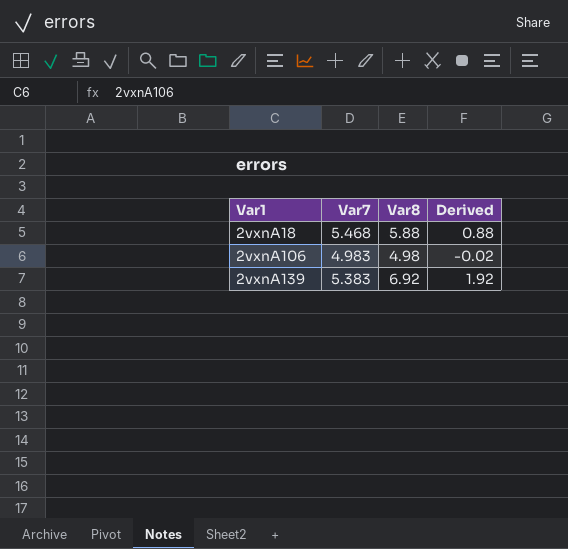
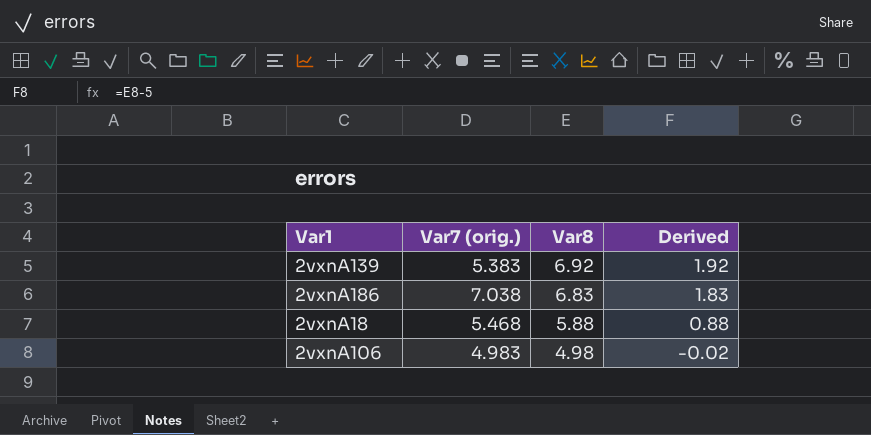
row order: Var1 ascending -> Var8 descending
column name: Var7 -> Var7 (orig.)
row 2vxnA186: none -> 7.038 | 6.83 | 1.83

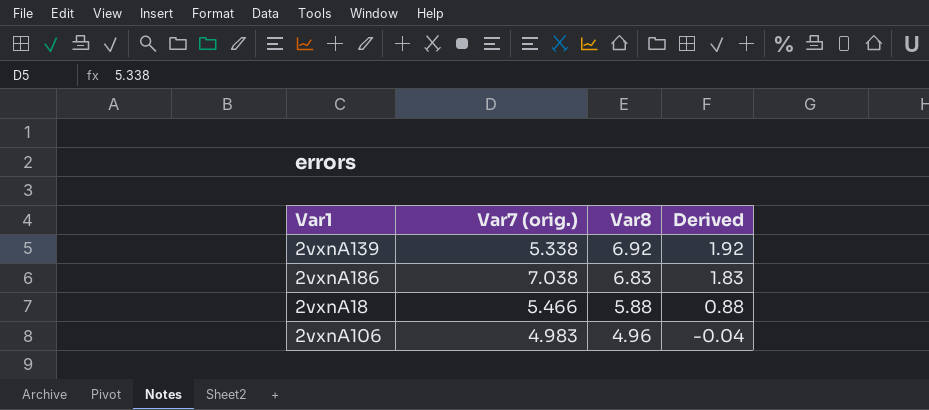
2vxnA139 | Var7 (orig.): 5.383 -> 5.338
2vxnA18 | Var7 (orig.): 5.468 -> 5.466
2vxnA106 | Var8: 4.98 -> 4.96
2vxnA106 | Derived: -0.02 -> -0.04

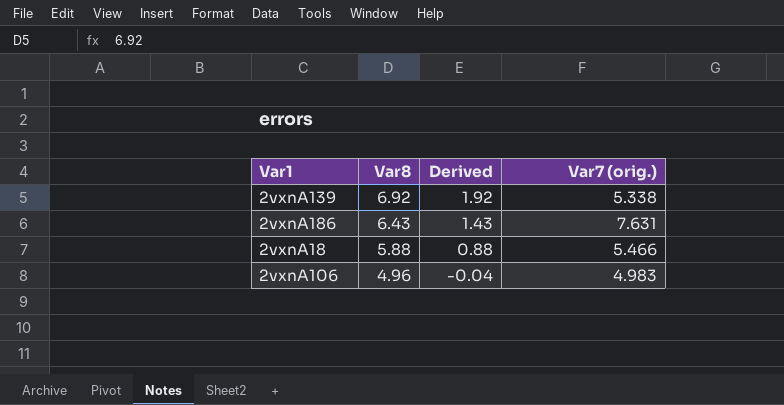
column Var7 (orig.) | position: 2 -> 4
2vxnA186 | Var8: 6.83 -> 6.43
2vxnA186 | Derived: 1.83 -> 1.43
2vxnA186 | Var7 (orig.): 7.038 -> 7.631

